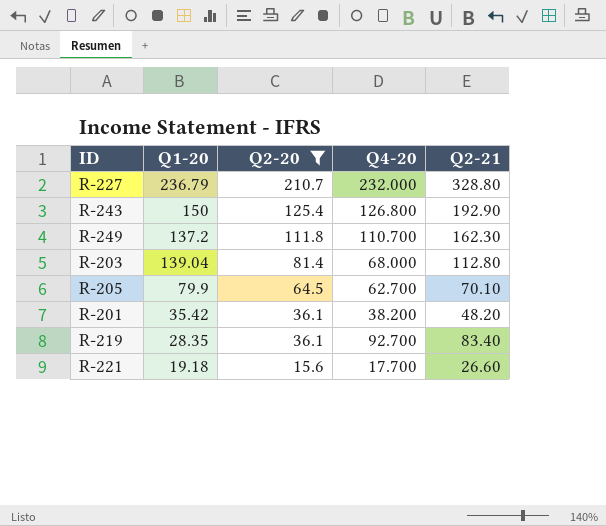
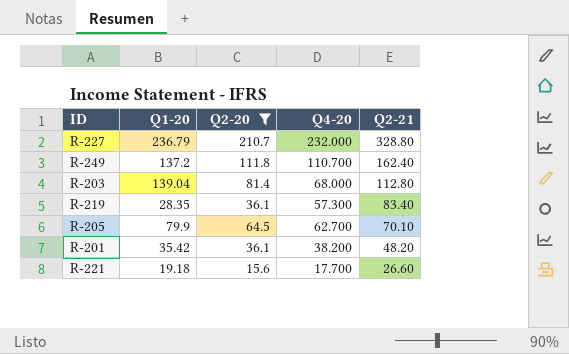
row order: Q2-20 descending -> Q2-21 descending
row R-243: 150 | 125.4 | 126.800 | 192.90 -> none
R-249 | Q2-21: 162.30 -> 162.40
R-219 | Q4-20: 92.700 -> 57.300

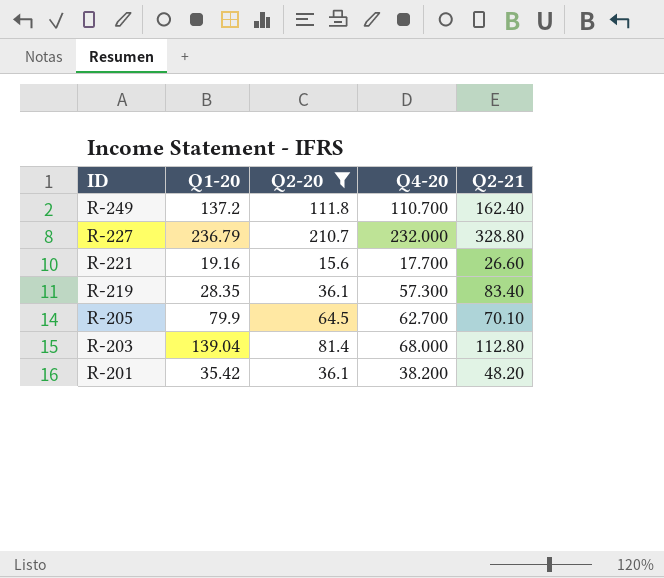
row order: Q2-21 descending -> ID descending
R-221 | Q1-20: 19.18 -> 19.16

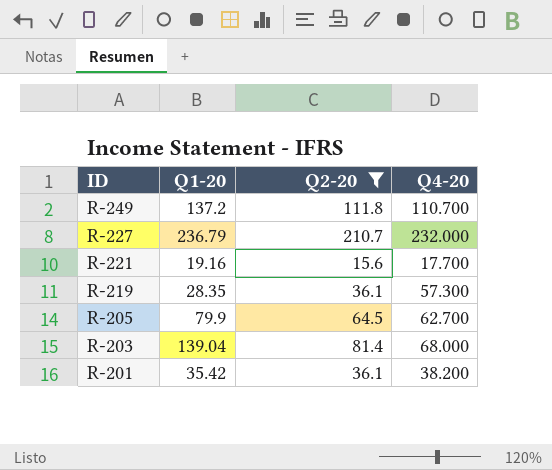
column Q2-21 | position: 5 -> none

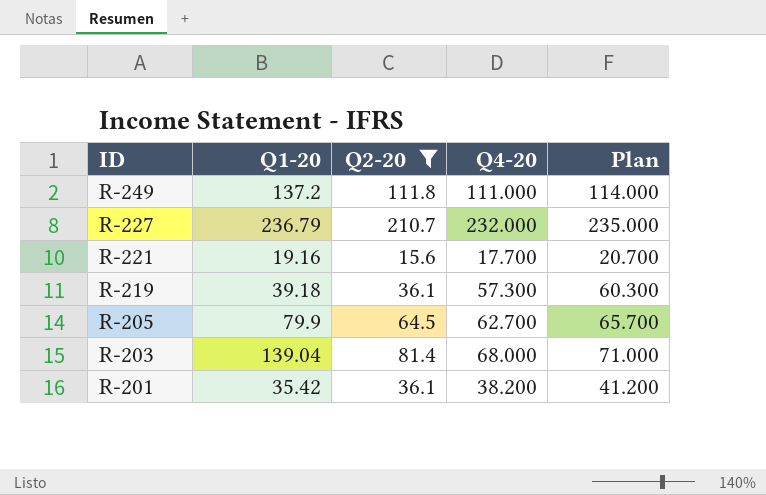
column Plan | formula: none -> [Q4-20] + 3
R-249 | Q4-20: 110.700 -> 111.000
R-219 | Q1-20: 28.35 -> 39.18

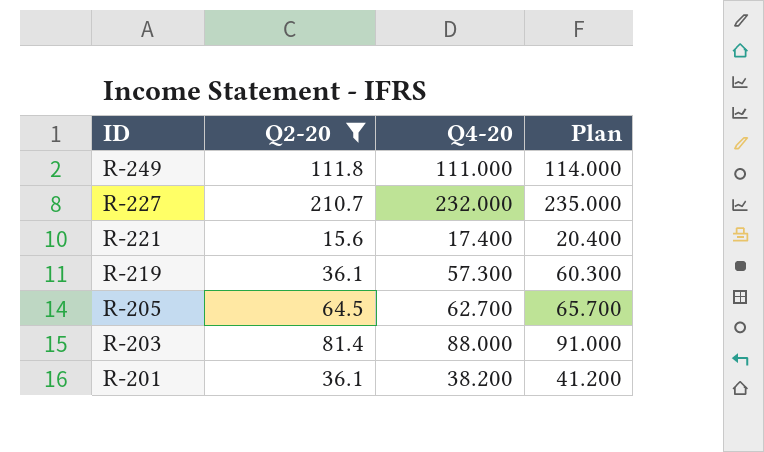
column Q1-20 | position: 2 -> none
R-221 | Q4-20: 17.700 -> 17.400
R-221 | Plan: 20.700 -> 20.400
R-203 | Q4-20: 68.000 -> 88.000
R-203 | Plan: 71.000 -> 91.000

